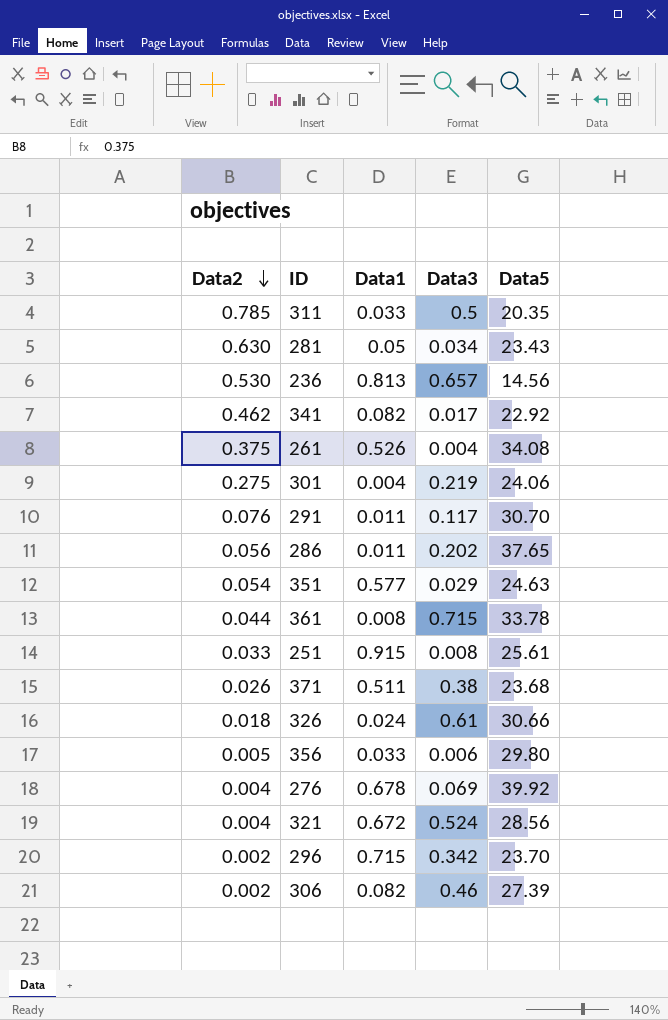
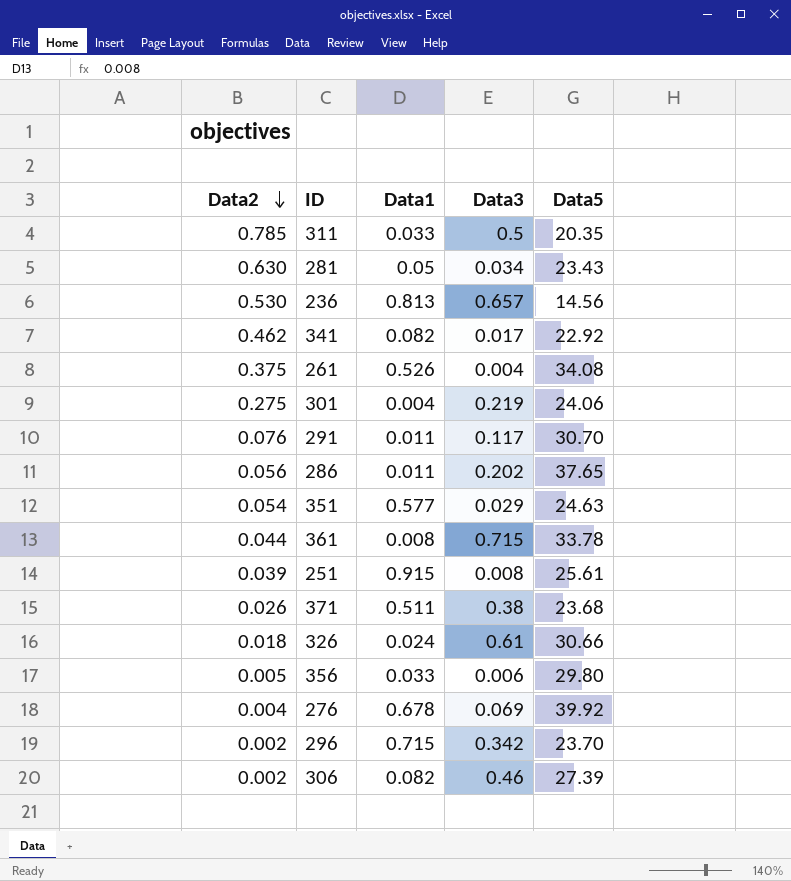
row 321: 0.004 | 0.672 | 0.524 | 28.56 -> none
251 | Data2: 0.033 -> 0.039

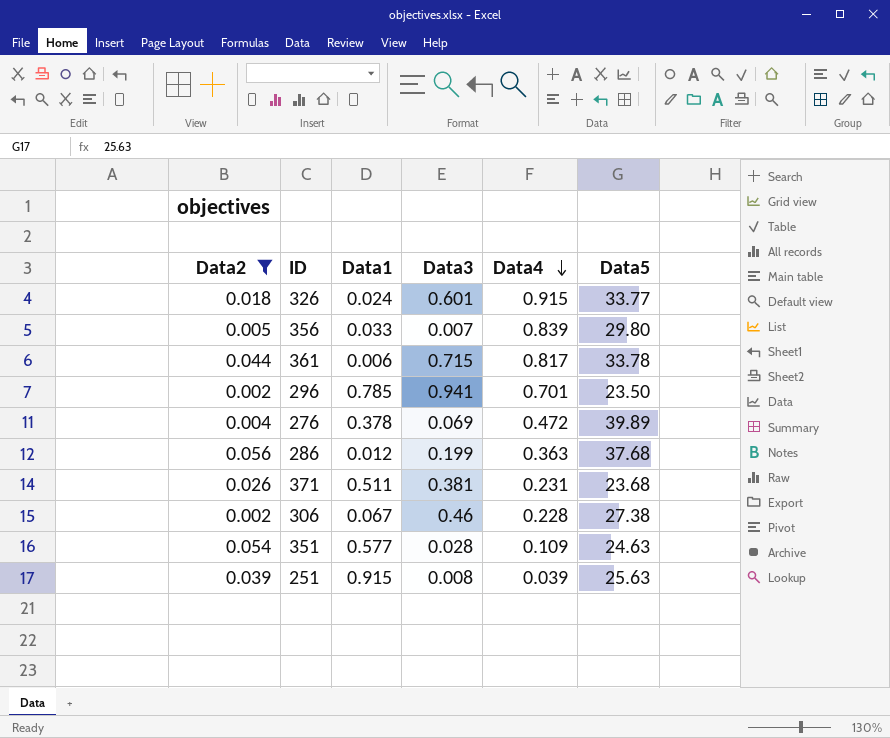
filter: none -> Data2 <= 0.056
row order: Data2 descending -> Data4 descending
column Data4 | position: none -> 5
326 | Data3: 0.61 -> 0.601
326 | Data5: 30.66 -> 33.77
356 | Data3: 0.006 -> 0.007
361 | Data1: 0.008 -> 0.006
296 | Data1: 0.715 -> 0.785
296 | Data3: 0.342 -> 0.941
296 | Data5: 23.70 -> 23.50
276 | Data1: 0.678 -> 0.378
276 | Data5: 39.92 -> 39.89
286 | Data1: 0.011 -> 0.012
286 | Data3: 0.202 -> 0.199
286 | Data5: 37.65 -> 37.68
371 | Data3: 0.38 -> 0.381
306 | Data1: 0.082 -> 0.067
306 | Data5: 27.39 -> 27.38
351 | Data3: 0.029 -> 0.028
251 | Data5: 25.61 -> 25.63

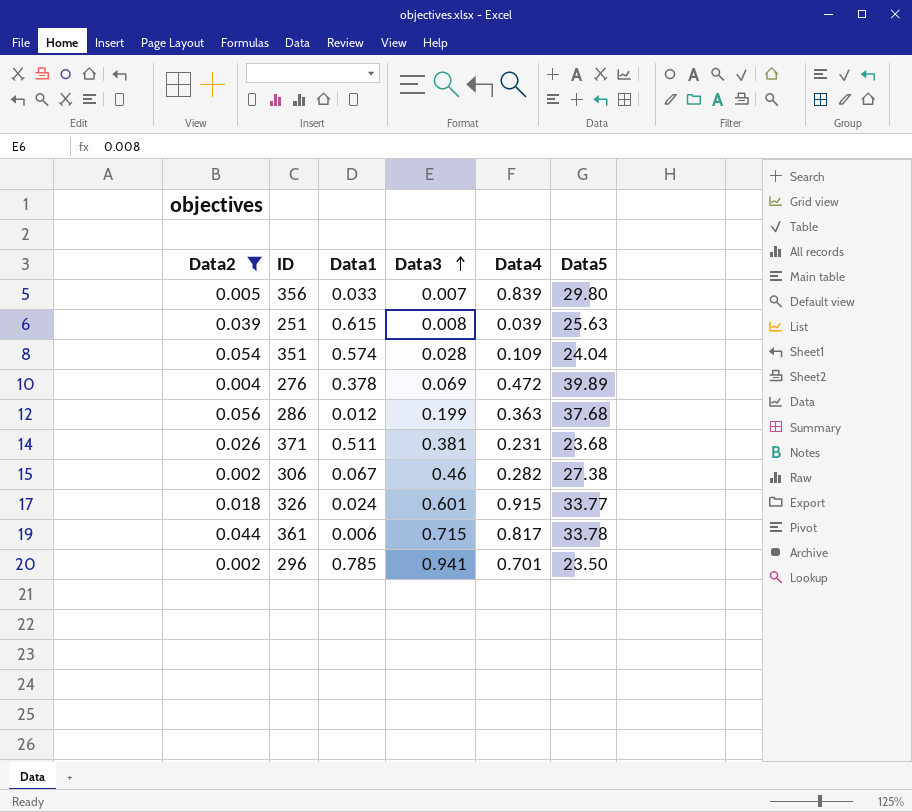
row order: Data4 descending -> Data3 ascending
251 | Data1: 0.915 -> 0.615
351 | Data1: 0.577 -> 0.574
351 | Data5: 24.63 -> 24.04
306 | Data4: 0.228 -> 0.282

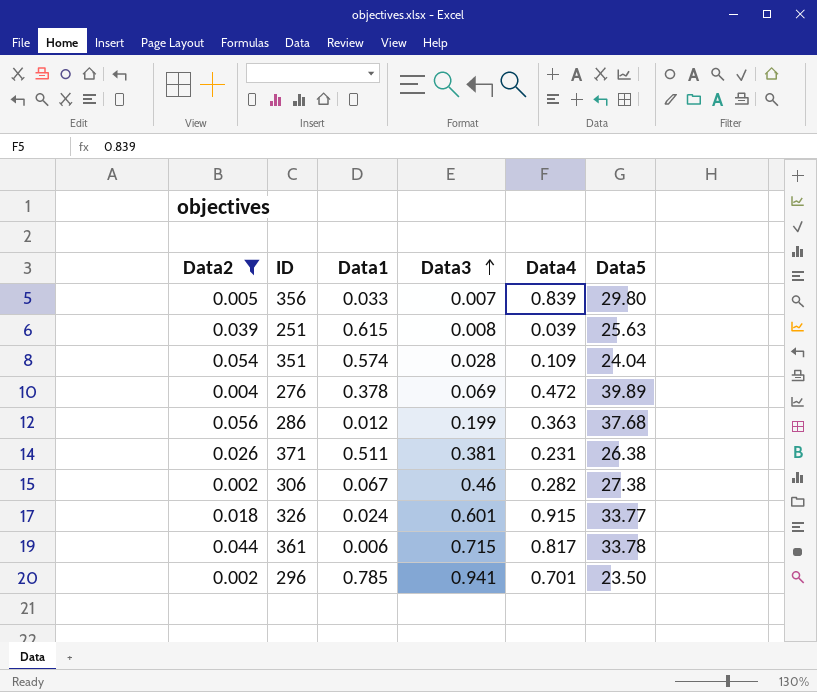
371 | Data5: 23.68 -> 26.38

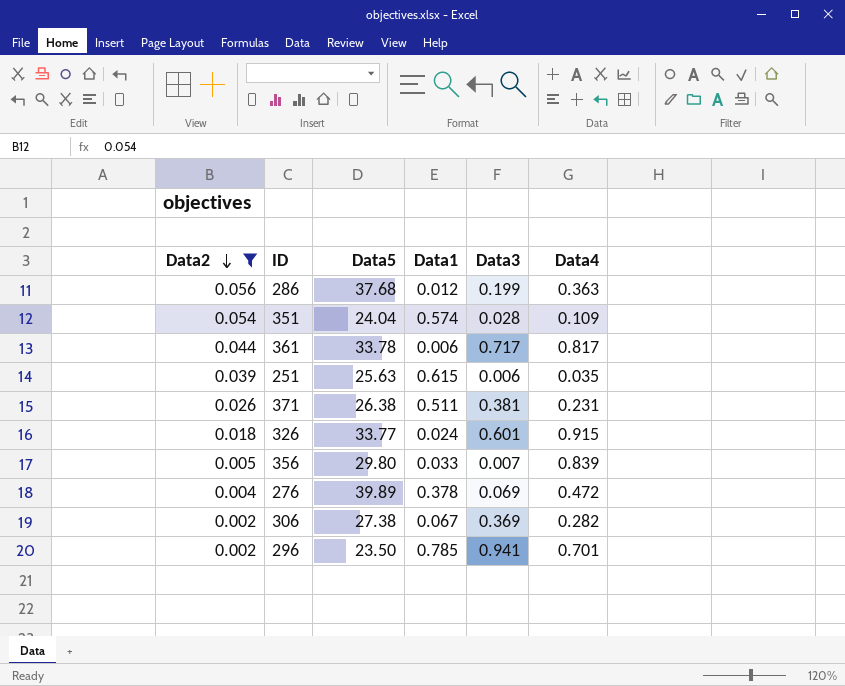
row order: Data3 ascending -> Data2 descending
column Data5 | position: 6 -> 3
361 | Data3: 0.715 -> 0.717
251 | Data3: 0.008 -> 0.006
251 | Data4: 0.039 -> 0.035
306 | Data3: 0.46 -> 0.369

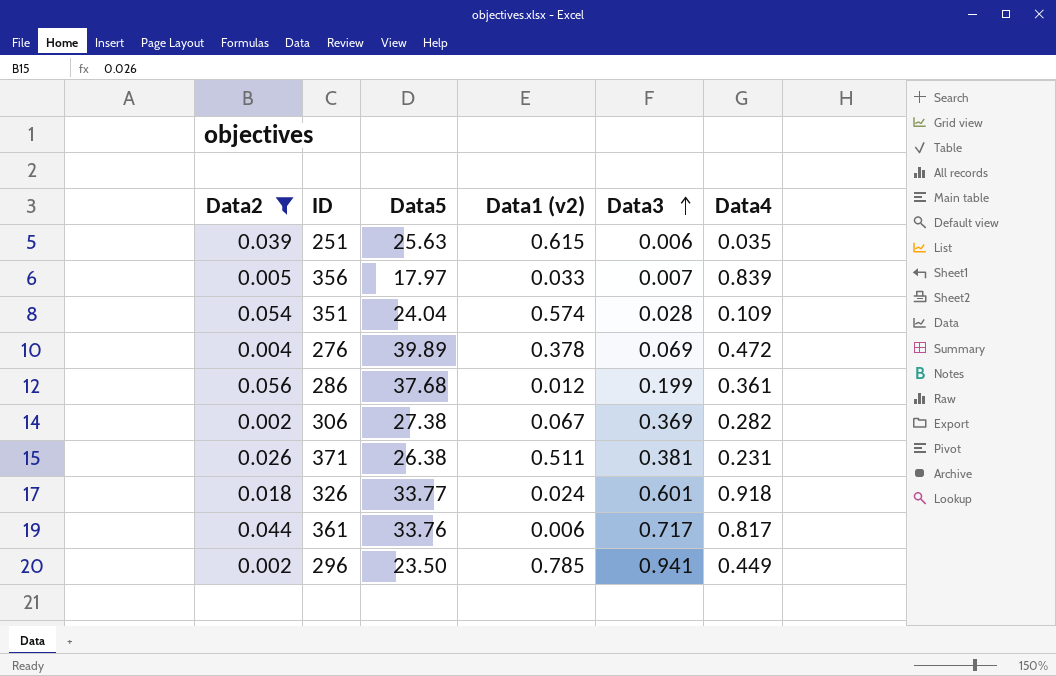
row order: Data2 descending -> Data3 ascending
column name: Data1 -> Data1 (v2)
356 | Data5: 29.80 -> 17.97
286 | Data4: 0.363 -> 0.361
326 | Data4: 0.915 -> 0.918
361 | Data5: 33.78 -> 33.76
296 | Data4: 0.701 -> 0.449

